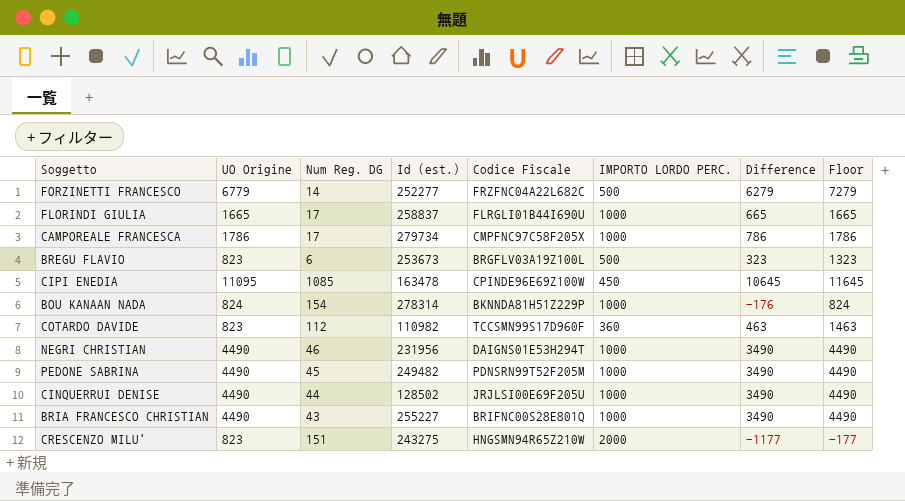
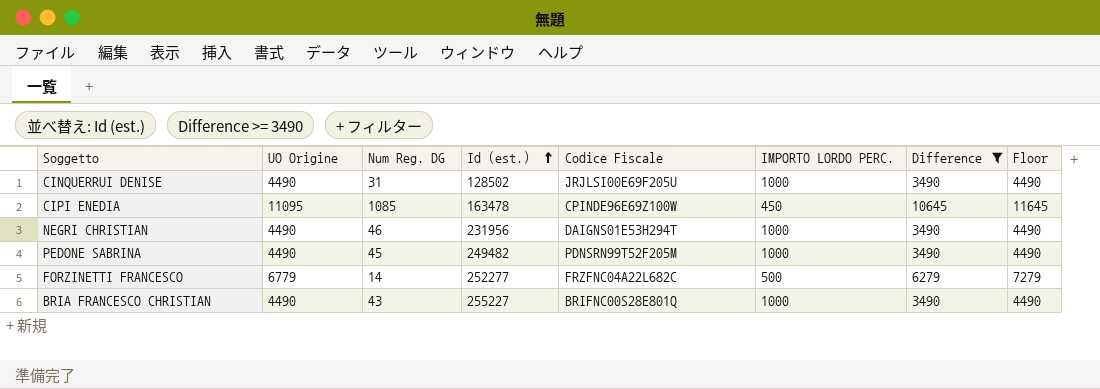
filter: none -> Difference >= 3490
row order: none -> Id (est.) ascending
CINQUERRUI DENISE | Num Reg. DG: 44 -> 31

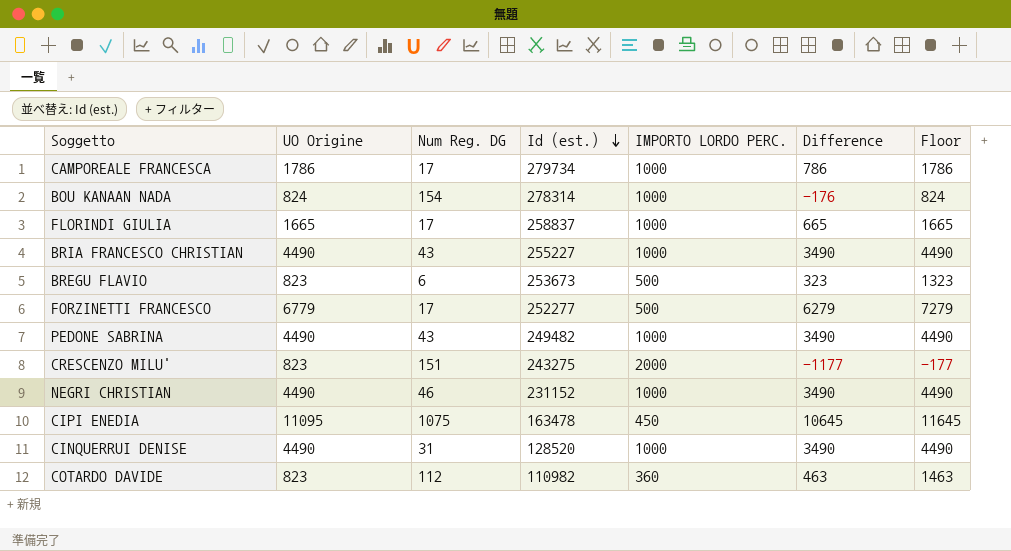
filter: Difference >= 3490 -> none
row order: Id (est.) ascending -> Id (est.) descending
column Codice Fiscale | position: 5 -> none
FORZINETTI FRANCESCO | Num Reg. DG: 14 -> 17
PEDONE SABRINA | Num Reg. DG: 45 -> 43
NEGRI CHRISTIAN | Id (est.): 231956 -> 231152
CIPI ENEDIA | Num Reg. DG: 1085 -> 1075
CINQUERRUI DENISE | Id (est.): 128502 -> 128520

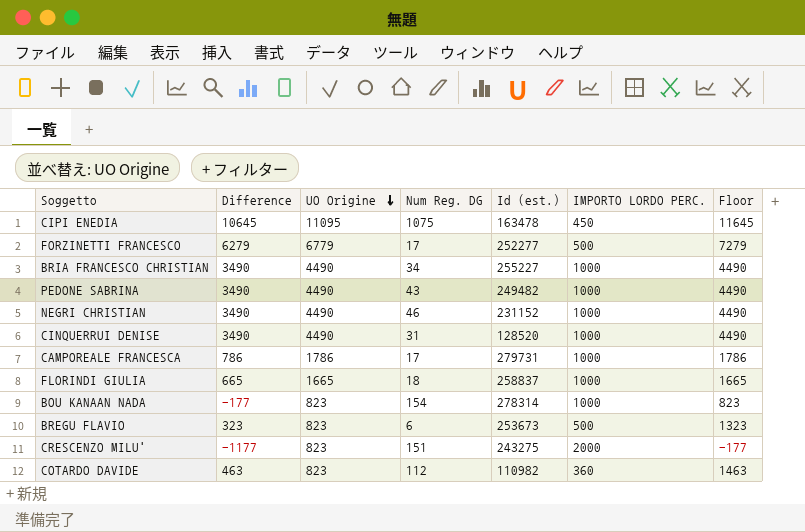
row order: Id (est.) descending -> UO Origine descending
column Difference | position: 6 -> 2
BRIA FRANCESCO CHRISTIAN | Num Reg. DG: 43 -> 34
CAMPOREALE FRANCESCA | Id (est.): 279734 -> 279731
FLORINDI GIULIA | Num Reg. DG: 17 -> 18
BOU KANAAN NADA | Difference: -176 -> -177
BOU KANAAN NADA | UO Origine: 824 -> 823
BOU KANAAN NADA | Floor: 824 -> 823

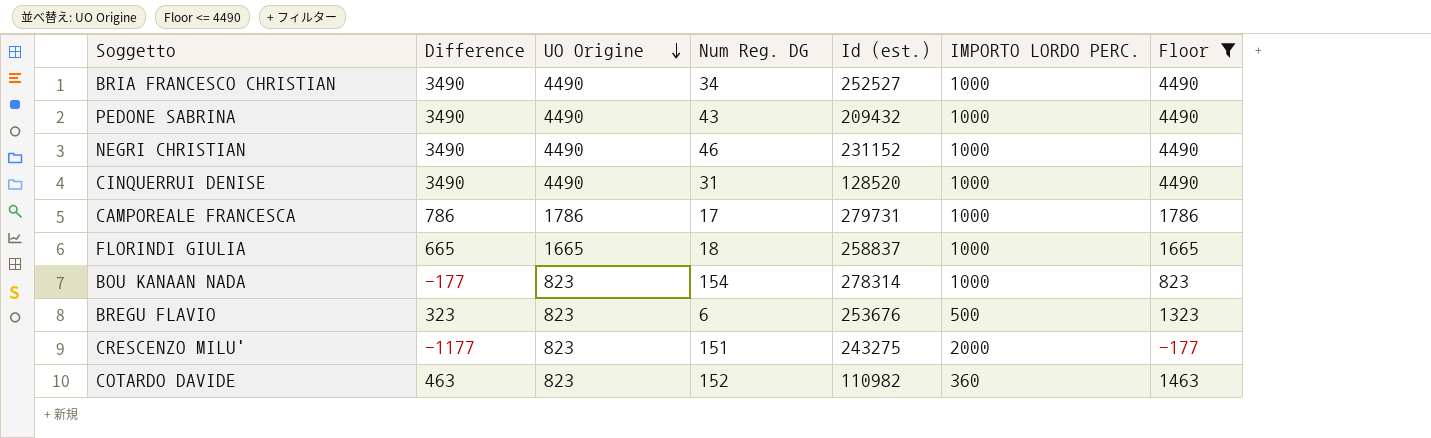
filter: none -> Floor <= 4490
BRIA FRANCESCO CHRISTIAN | Id (est.): 255227 -> 252527
PEDONE SABRINA | Id (est.): 249482 -> 209432
BREGU FLAVIO | Id (est.): 253673 -> 253676
COTARDO DAVIDE | Num Reg. DG: 112 -> 152

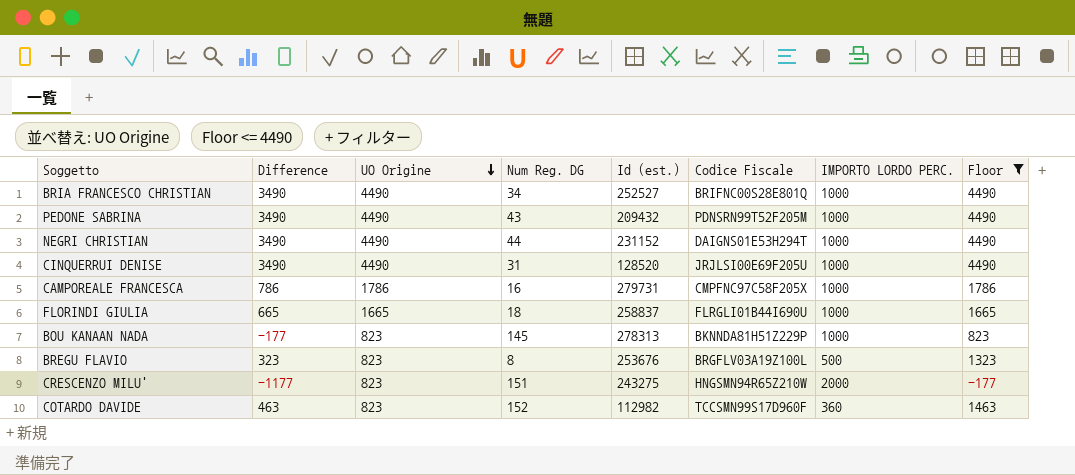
column Codice Fiscale | position: none -> 6
NEGRI CHRISTIAN | Num Reg. DG: 46 -> 44
CAMPOREALE FRANCESCA | Num Reg. DG: 17 -> 16
BOU KANAAN NADA | Num Reg. DG: 154 -> 145
BOU KANAAN NADA | Id (est.): 278314 -> 278313
BREGU FLAVIO | Num Reg. DG: 6 -> 8
COTARDO DAVIDE | Id (est.): 110982 -> 112982

